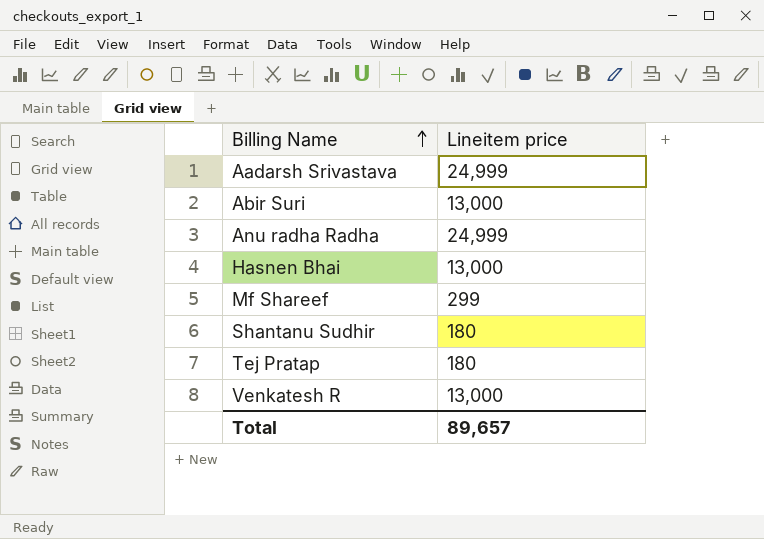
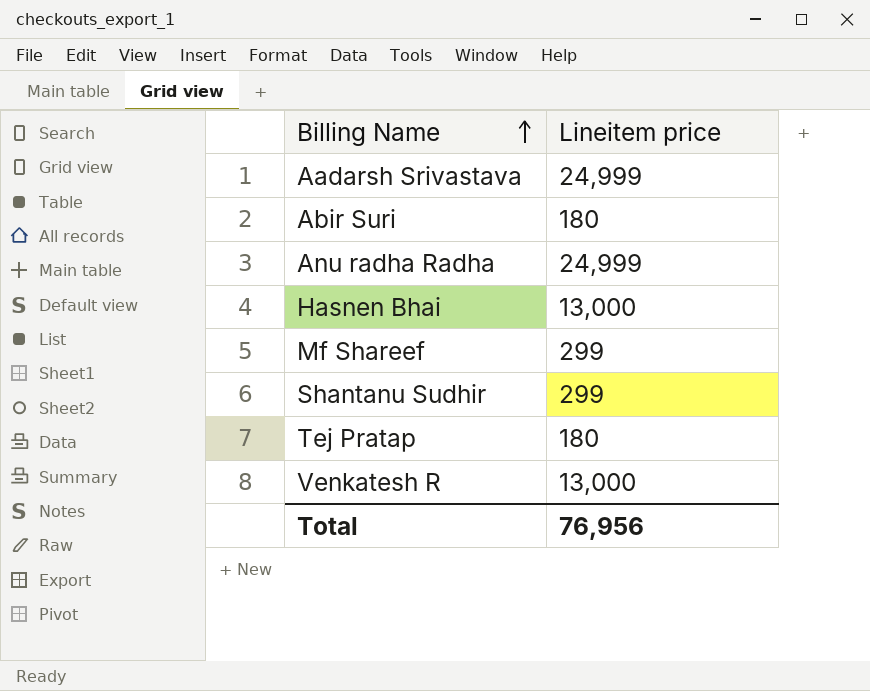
Abir Suri | Lineitem price: 13,000 -> 180
Shantanu Sudhir | Lineitem price: 180 -> 299
Total | Lineitem price: 89,657 -> 76,956

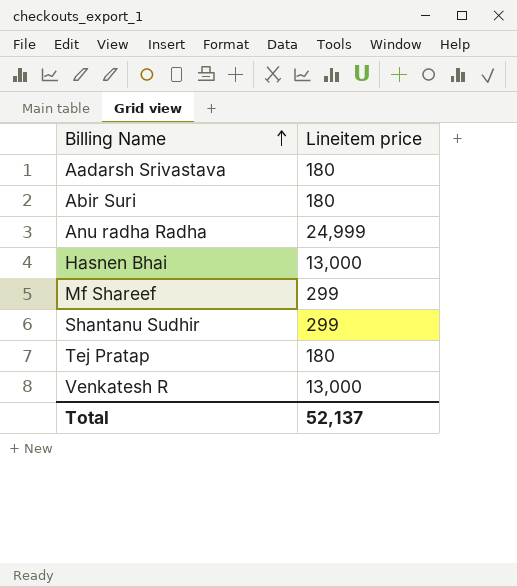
Aadarsh Srivastava | Lineitem price: 24,999 -> 180
Total | Lineitem price: 76,956 -> 52,137

